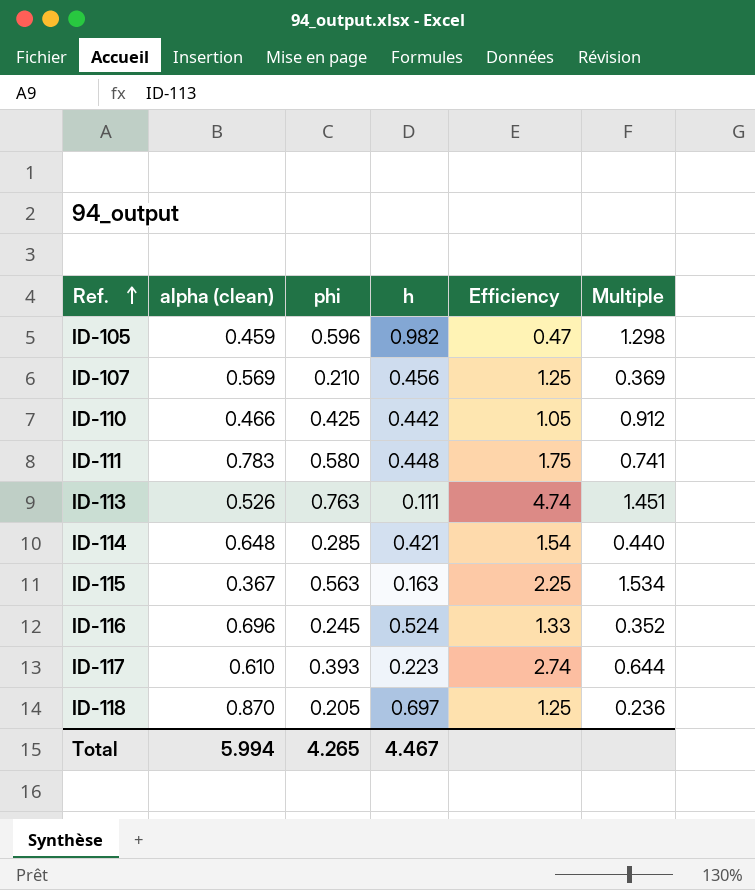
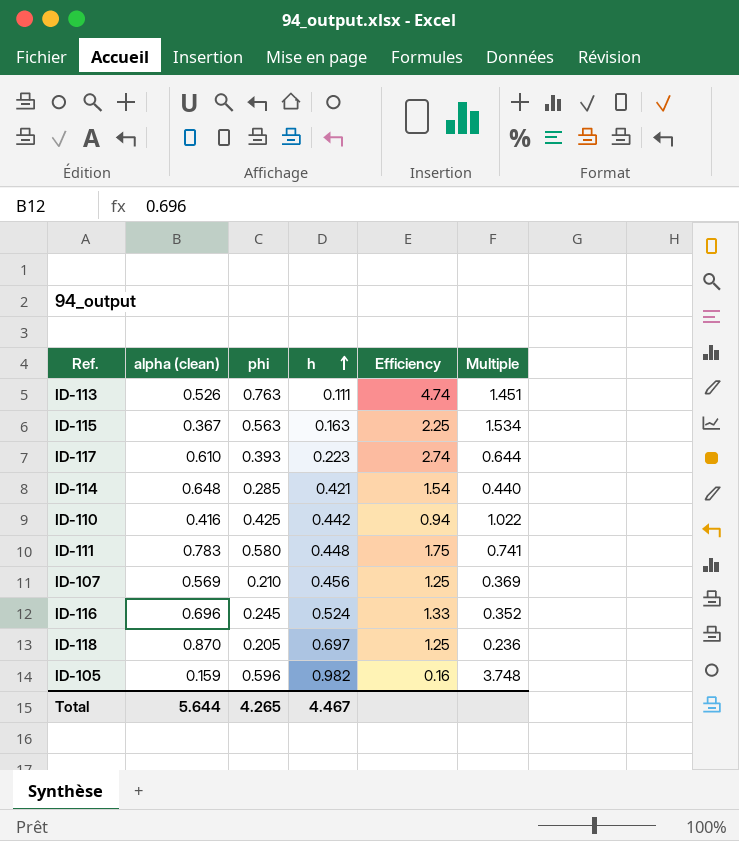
row order: Ref. ascending -> h ascending
ID-110 | alpha (clean): 0.466 -> 0.416
ID-110 | Efficiency: 1.05 -> 0.94
ID-110 | Multiple: 0.912 -> 1.022
ID-105 | alpha (clean): 0.459 -> 0.159
ID-105 | Efficiency: 0.47 -> 0.16
ID-105 | Multiple: 1.298 -> 3.748
Total | alpha (clean): 5.994 -> 5.644

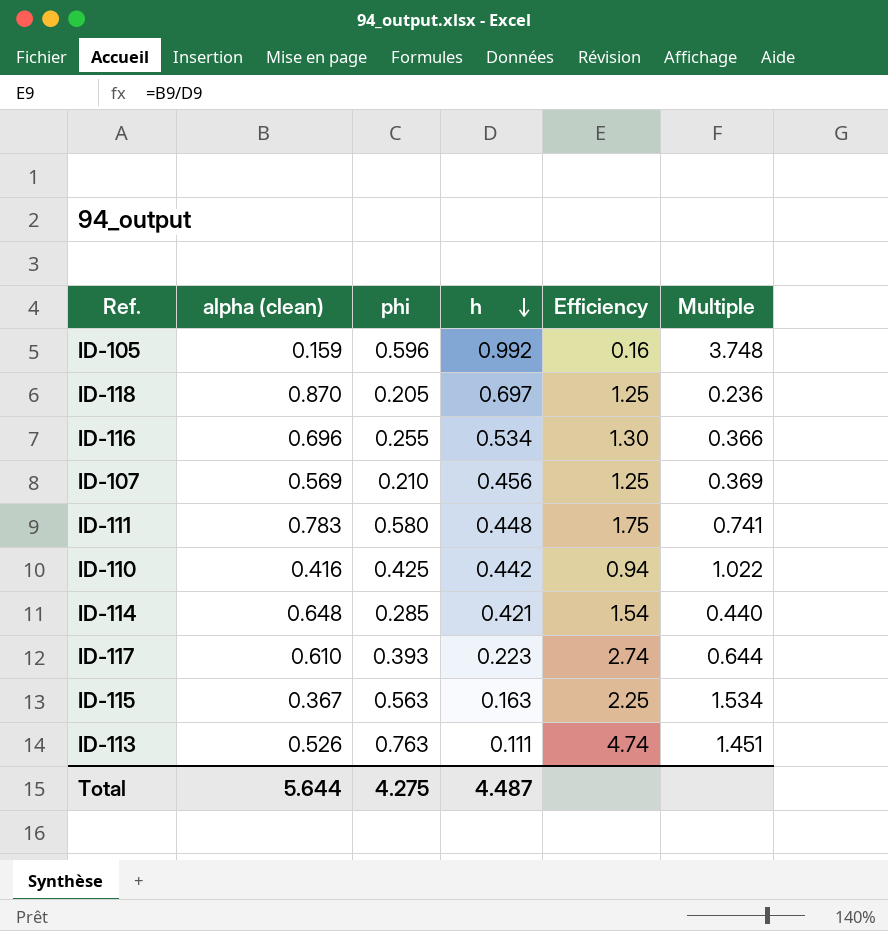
row order: h ascending -> h descending
ID-105 | h: 0.982 -> 0.992
ID-116 | phi: 0.245 -> 0.255
ID-116 | h: 0.524 -> 0.534
ID-116 | Efficiency: 1.33 -> 1.30
ID-116 | Multiple: 0.352 -> 0.366
Total | phi: 4.265 -> 4.275
Total | h: 4.467 -> 4.487

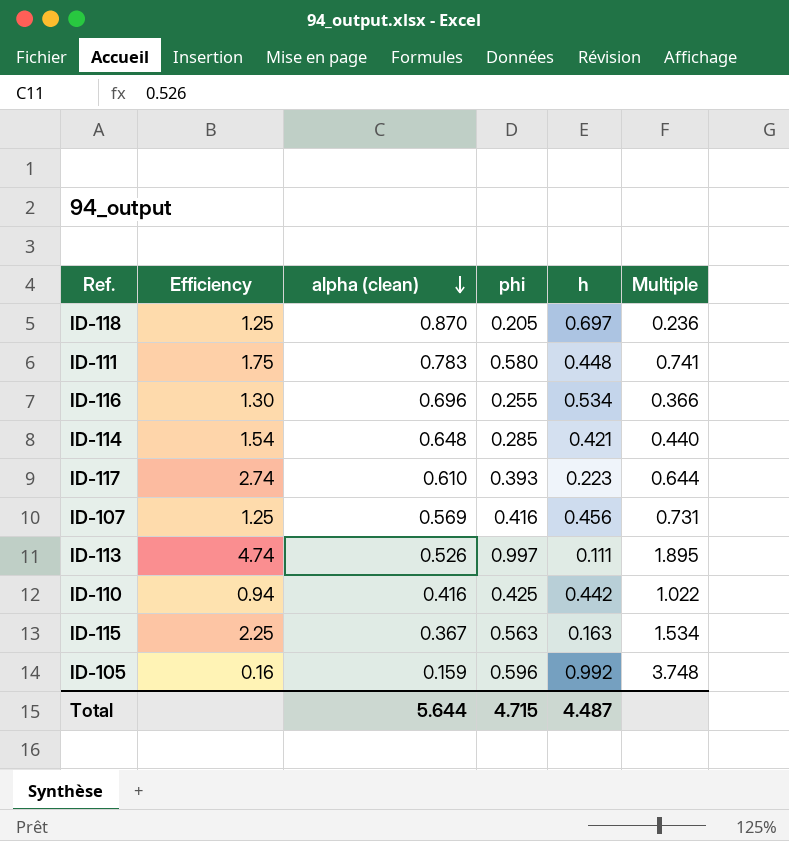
row order: h descending -> alpha (clean) descending
column Efficiency | position: 5 -> 2
ID-107 | phi: 0.210 -> 0.416
ID-107 | Multiple: 0.369 -> 0.731
ID-113 | phi: 0.763 -> 0.997
ID-113 | Multiple: 1.451 -> 1.895
Total | phi: 4.275 -> 4.715

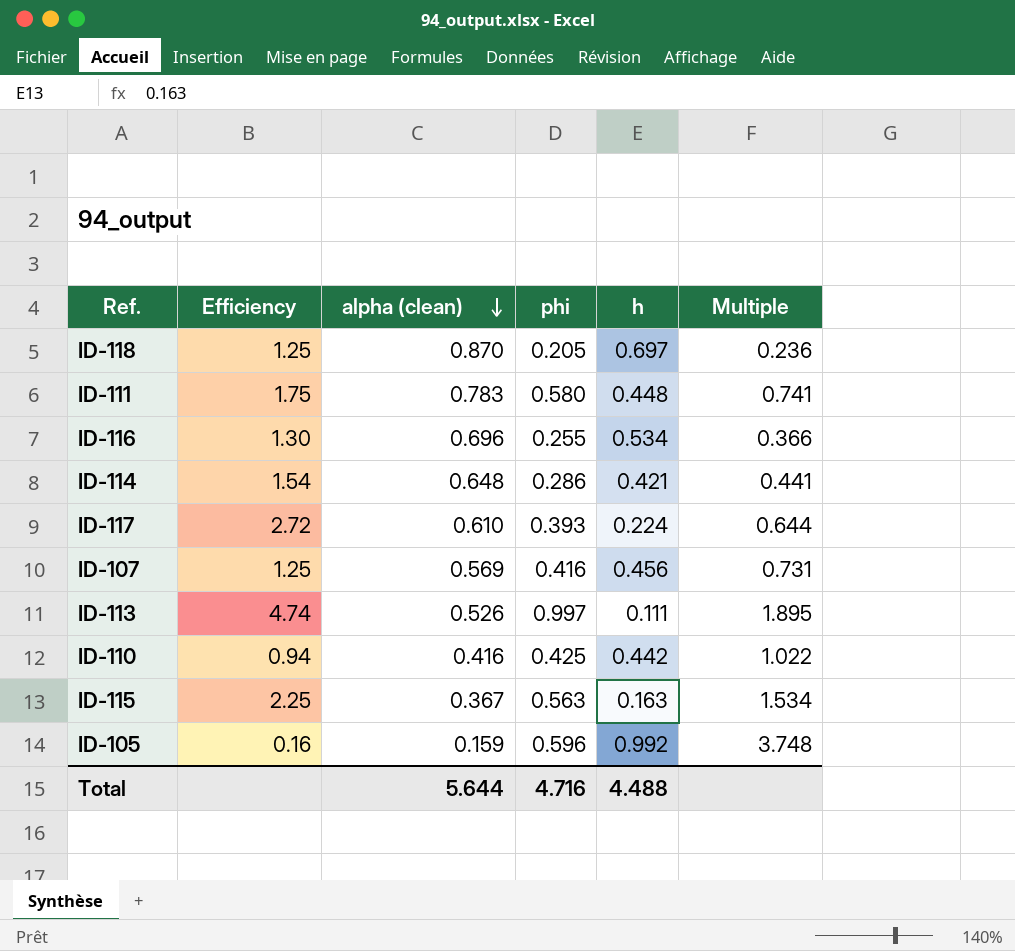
ID-114 | phi: 0.285 -> 0.286
ID-114 | Multiple: 0.440 -> 0.441
ID-117 | Efficiency: 2.74 -> 2.72
ID-117 | h: 0.223 -> 0.224
Total | phi: 4.715 -> 4.716
Total | h: 4.487 -> 4.488

